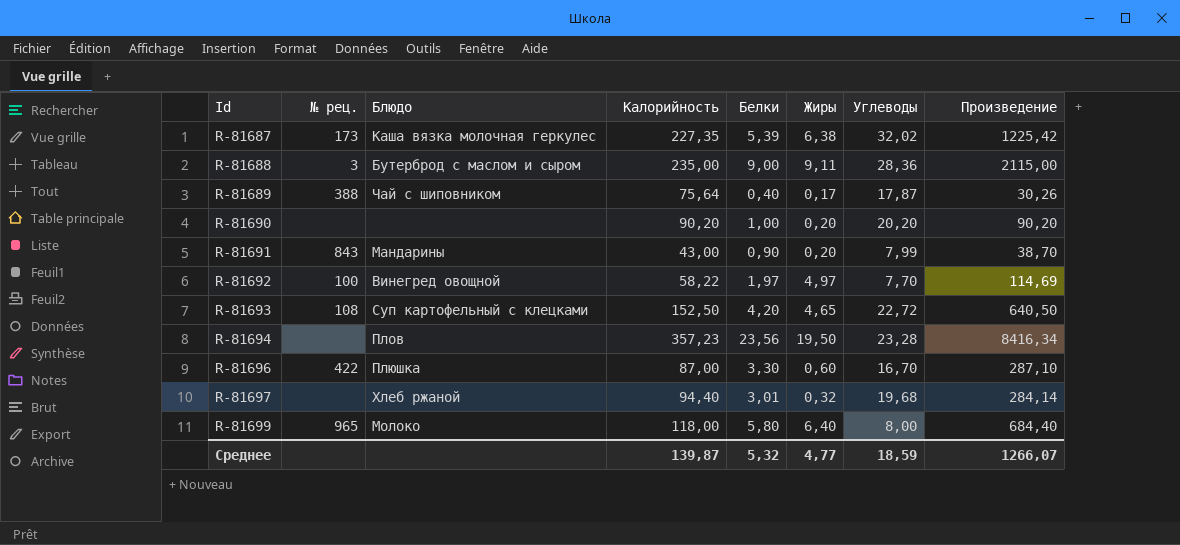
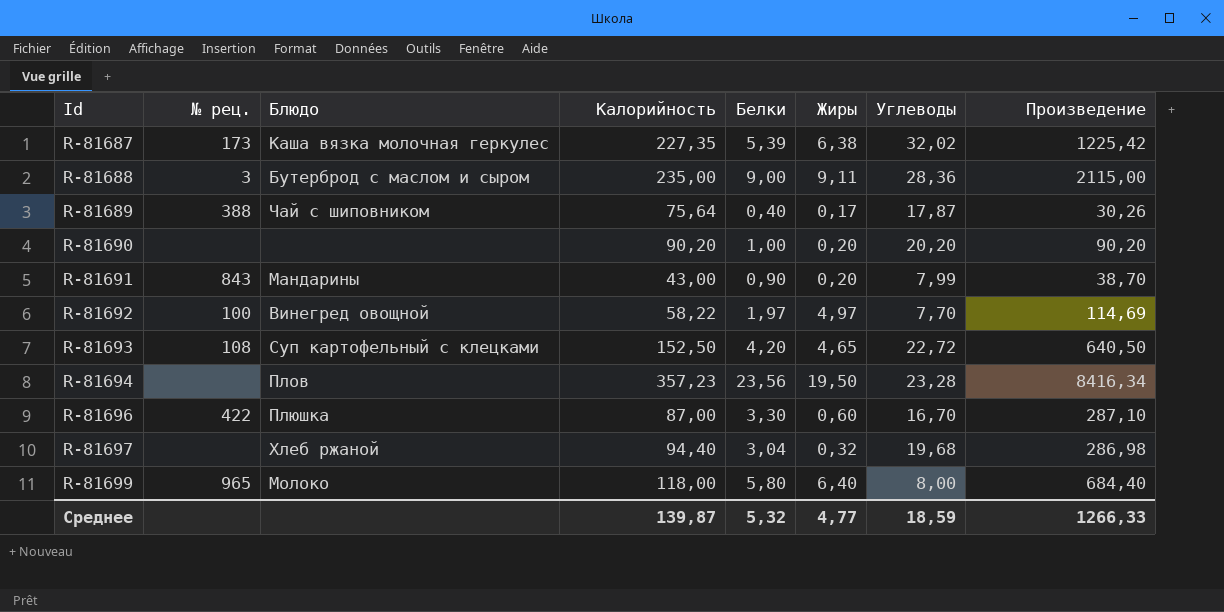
R-81697 | Белки: 3,01 -> 3,04
R-81697 | Произведение: 284,14 -> 286,98
Среднее | Произведение: 1266,07 -> 1266,33

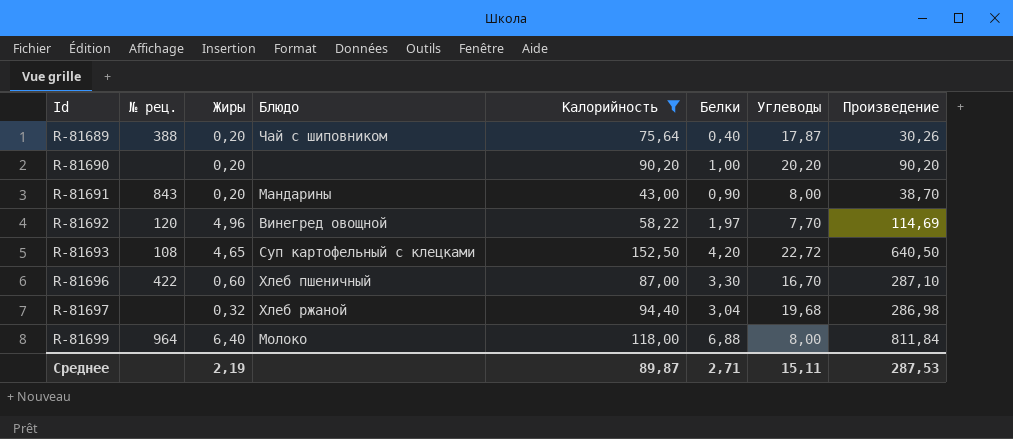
filter: none -> Калорийность <= 152,50
column Жиры | position: 6 -> 3
R-81689 | Жиры: 0,17 -> 0,20
R-81691 | Углеводы: 7,99 -> 8,00
R-81692 | № рец.: 100 -> 120
R-81692 | Жиры: 4,97 -> 4,96
R-81696 | Блюдо: Плюшка -> Хлеб пшеничный
R-81699 | № рец.: 965 -> 964
R-81699 | Белки: 5,80 -> 6,88
R-81699 | Произведение: 684,40 -> 811,84
Среднее | Жиры: 4,77 -> 2,19
Среднее | Калорийность: 139,87 -> 89,87
Среднее | Белки: 5,32 -> 2,71
Среднее | Углеводы: 18,59 -> 15,11
Среднее | Произведение: 1266,33 -> 287,53

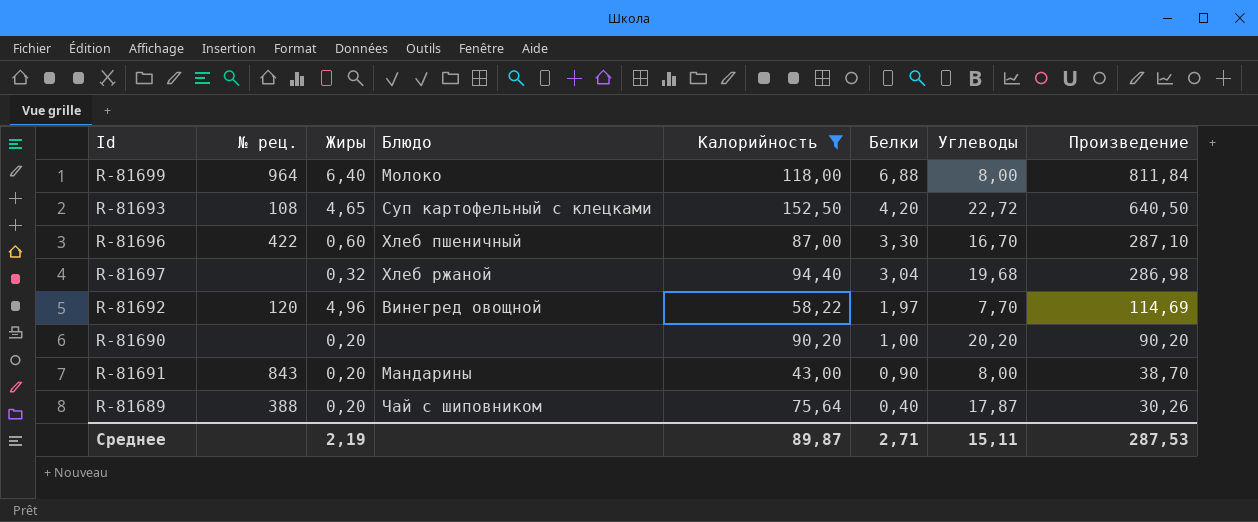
row order: Id ascending -> Белки descending

